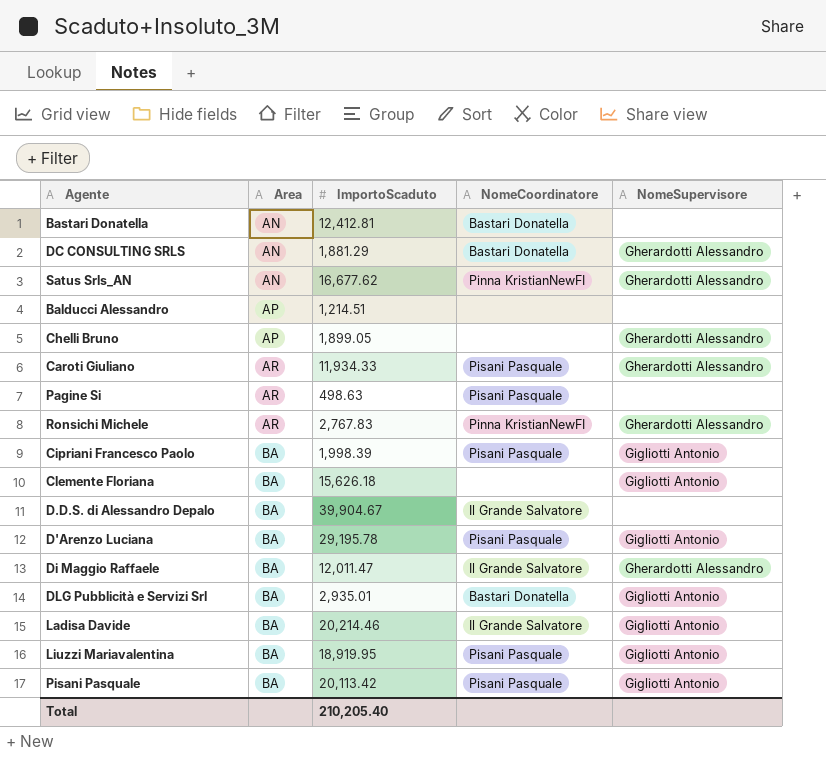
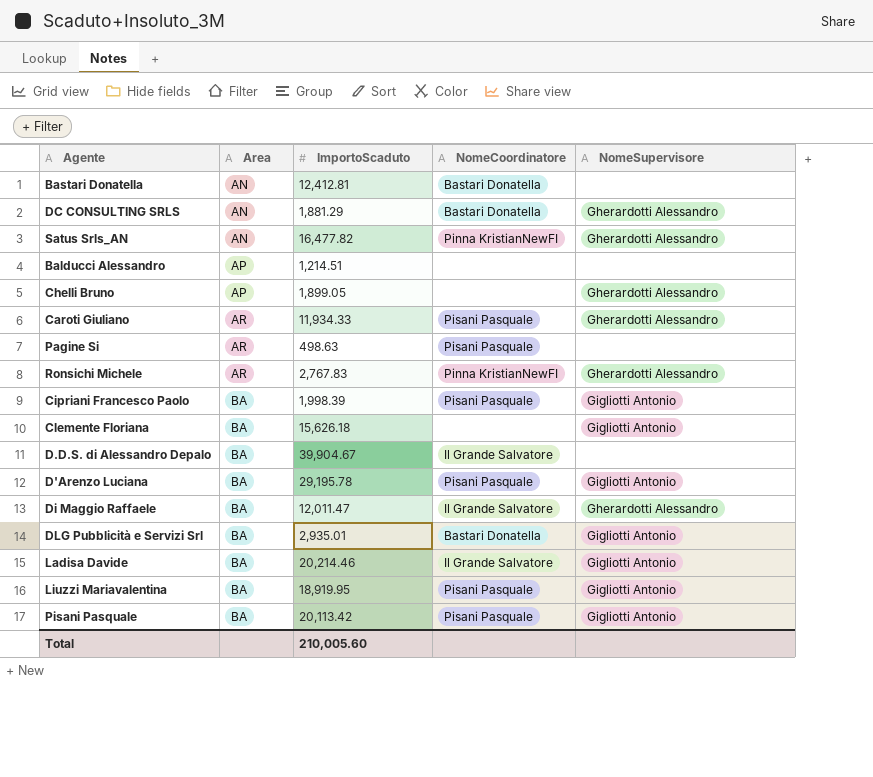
Satus Srls_AN | ImportoScaduto: 16,677.62 -> 16,477.82
Total | ImportoScaduto: 210,205.40 -> 210,005.60

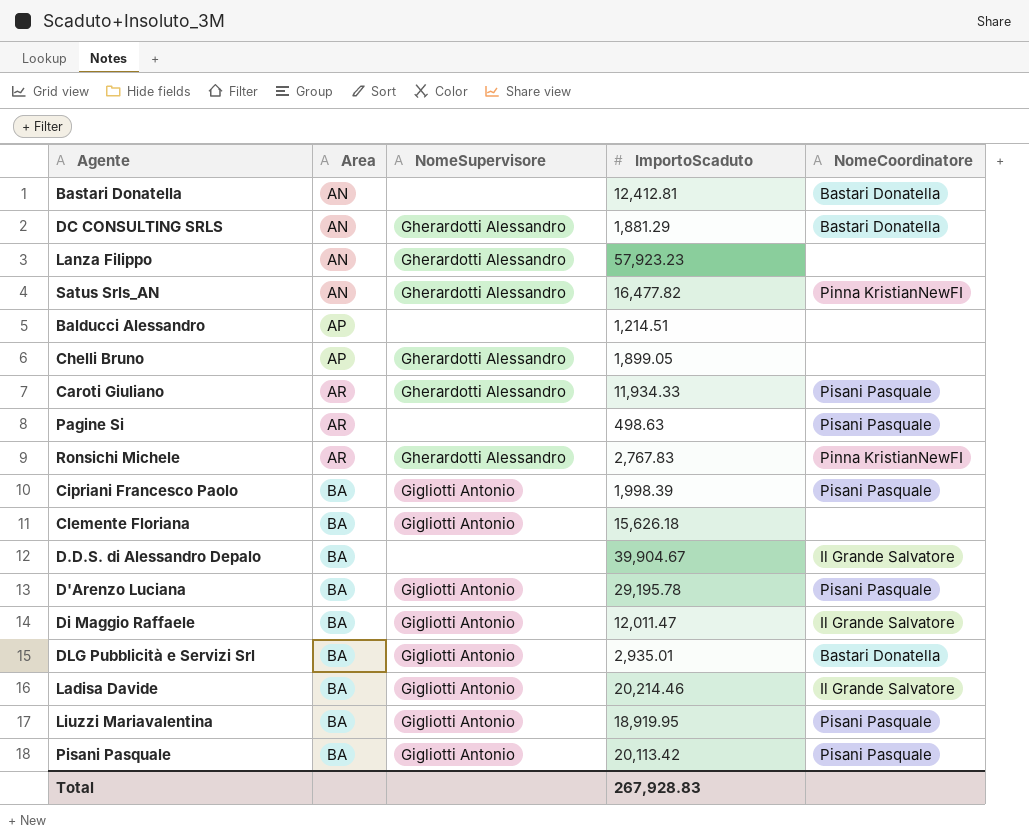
column NomeSupervisore | position: 5 -> 3
row Lanza Filippo: none -> AN | Gherardotti Alessandro | 57,923.23 | none
Di Maggio Raffaele | NomeSupervisore: Gherardotti Alessandro -> Gigliotti Antonio
Total | ImportoScaduto: 210,005.60 -> 267,928.83

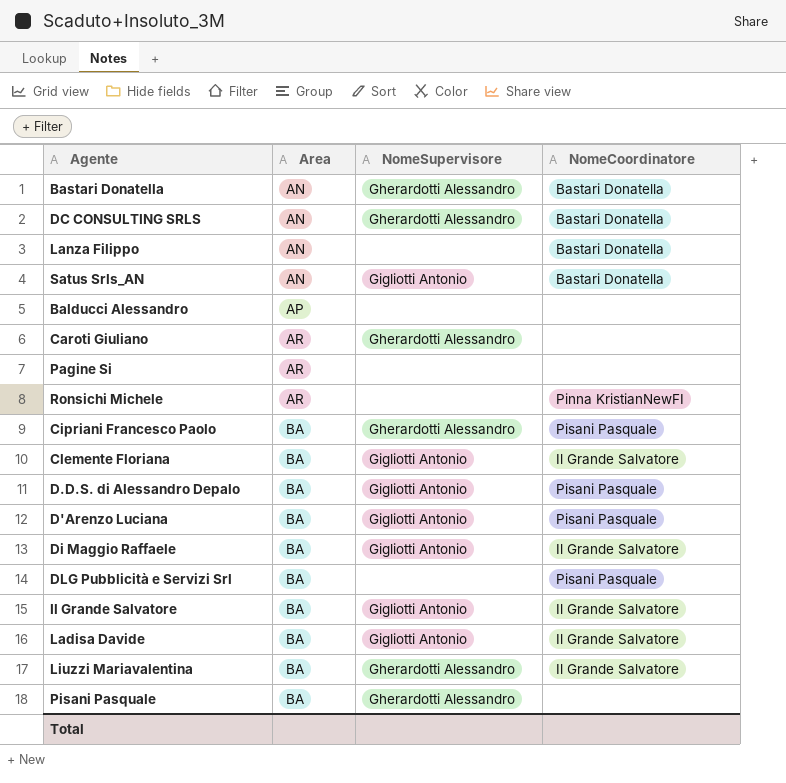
column ImportoScaduto | position: 4 -> none
row Chelli Bruno: AP | Gherardotti Alessandro | 1,899.05 | none -> none
Bastari Donatella | NomeSupervisore: none -> Gherardotti Alessandro
Lanza Filippo | NomeSupervisore: Gherardotti Alessandro -> none
Lanza Filippo | NomeCoordinatore: none -> Bastari Donatella
Satus Srls_AN | NomeSupervisore: Gherardotti Alessandro -> Gigliotti Antonio
Satus Srls_AN | NomeCoordinatore: Pinna KristianNewFI -> Bastari Donatella
Caroti Giuliano | NomeCoordinatore: Pisani Pasquale -> none
Pagine Si | NomeCoordinatore: Pisani Pasquale -> none
Ronsichi Michele | NomeSupervisore: Gherardotti Alessandro -> none
Cipriani Francesco Paolo | NomeSupervisore: Gigliotti Antonio -> Gherardotti Alessandro
Clemente Floriana | NomeCoordinatore: none -> Il Grande Salvatore
D.D.S. di Alessandro Depalo | NomeSupervisore: none -> Gigliotti Antonio
D.D.S. di Alessandro Depalo | NomeCoordinatore: Il Grande Salvatore -> Pisani Pasquale
DLG Pubblicità e Servizi Srl | NomeSupervisore: Gigliotti Antonio -> none
DLG Pubblicità e Servizi Srl | NomeCoordinatore: Bastari Donatella -> Pisani Pasquale
row Il Grande Salvatore: none -> BA | Gigliotti Antonio | Il Grande Salvatore
Liuzzi Mariavalentina | NomeSupervisore: Gigliotti Antonio -> Gherardotti Alessandro
Liuzzi Mariavalentina | NomeCoordinatore: Pisani Pasquale -> Il Grande Salvatore
Pisani Pasquale | NomeSupervisore: Gigliotti Antonio -> Gherardotti Alessandro
Pisani Pasquale | NomeCoordinatore: Pisani Pasquale -> none

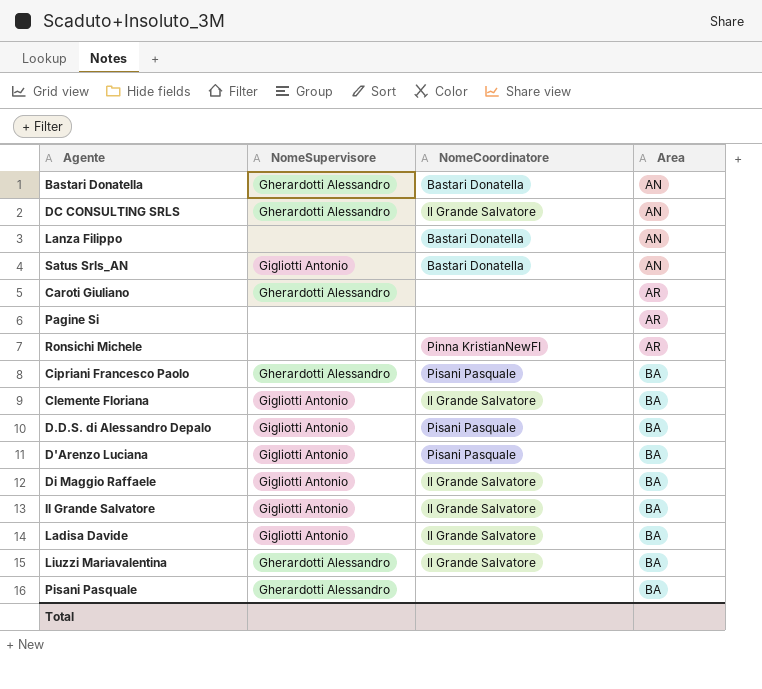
column Area | position: 2 -> 4
row Balducci Alessandro: AP | none | none -> none
row DLG Pubblicità e Servizi Srl: BA | none | Pisani Pasquale -> none
DC CONSULTING SRLS | NomeCoordinatore: Bastari Donatella -> Il Grande Salvatore

